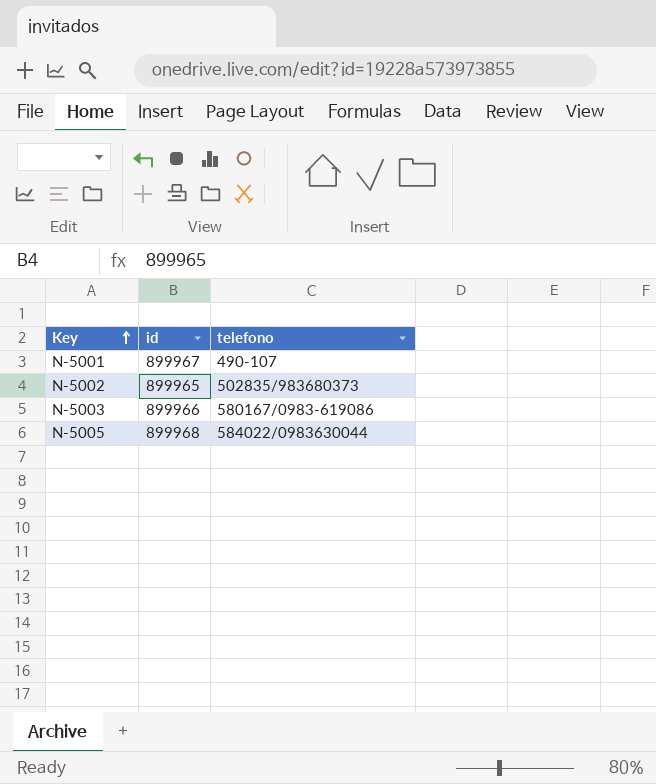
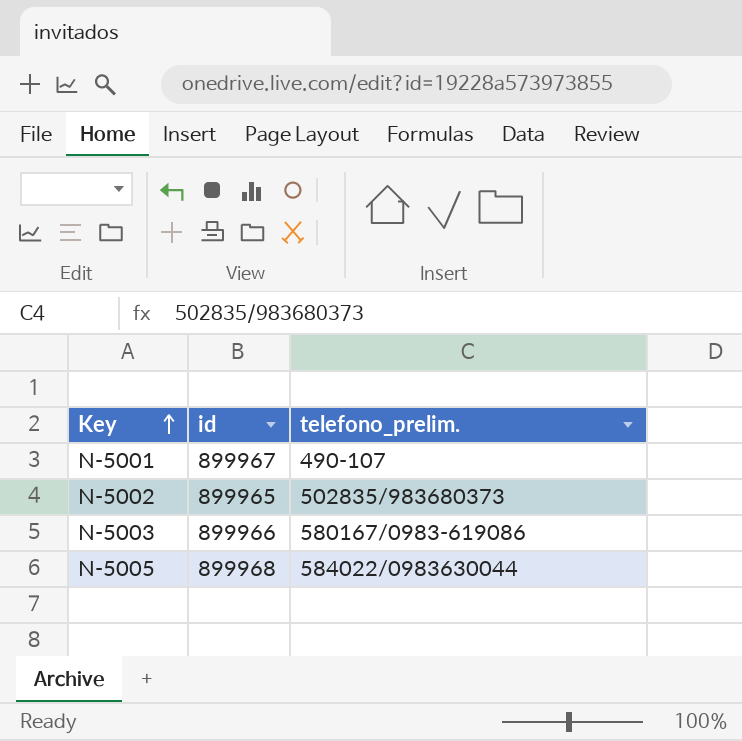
column name: telefono -> telefono_prelim.

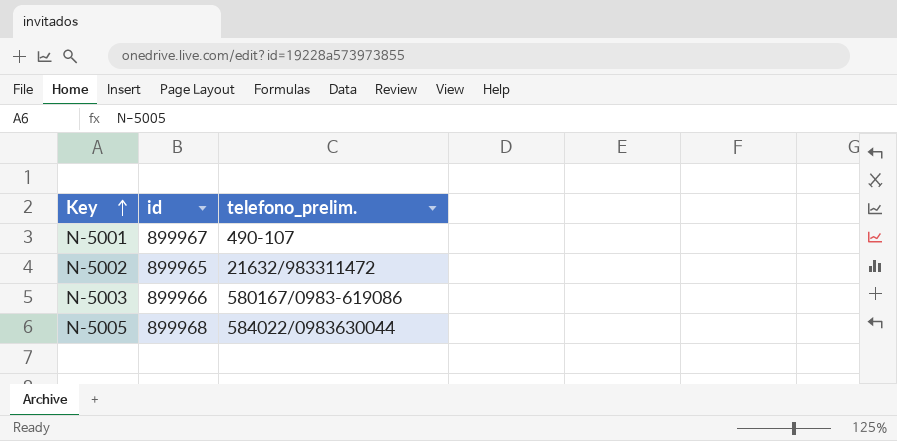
N-5002 | telefono_prelim.: 502835/983680373 -> 21632/983311472

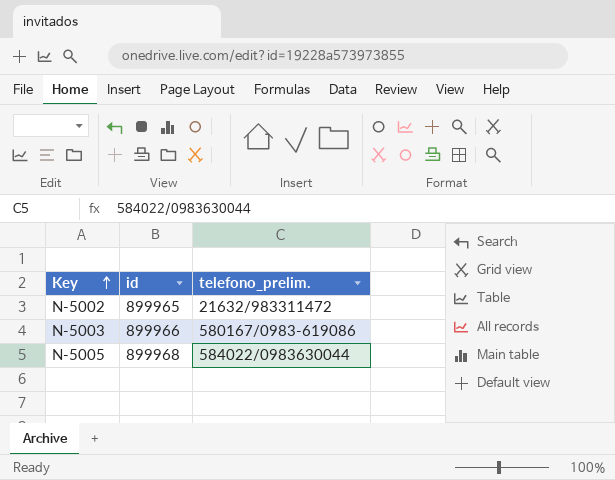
row N-5001: 899967 | 490-107 -> none

